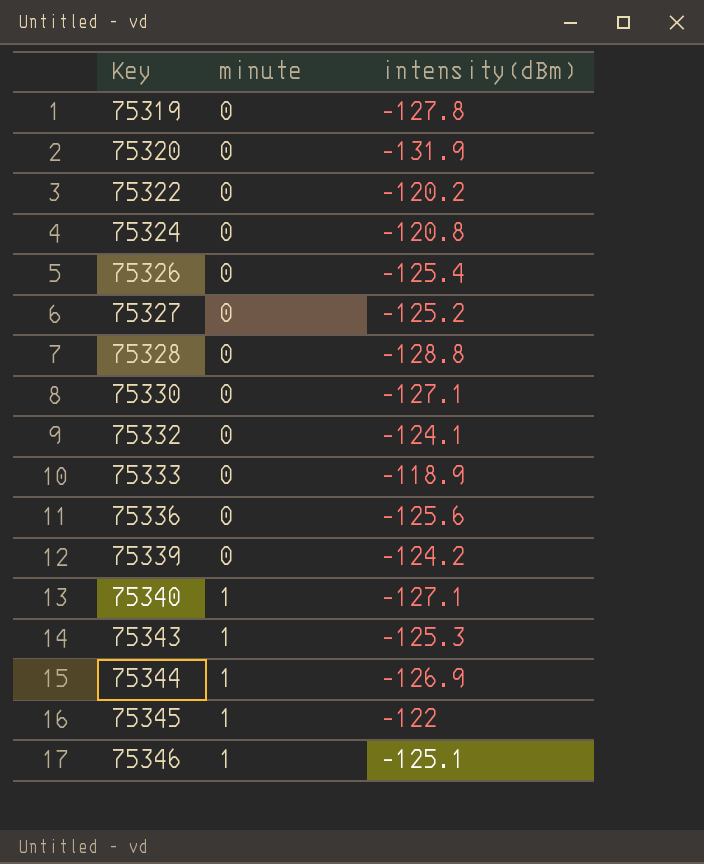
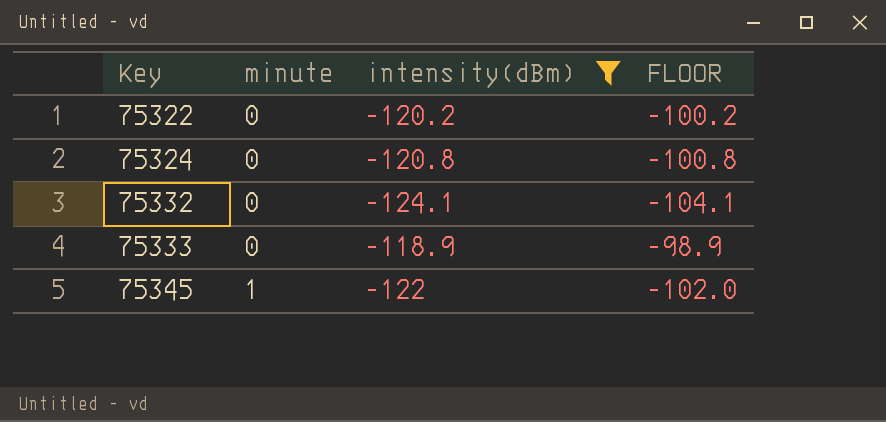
filter: none -> intensity(dBm) >= -124.1
column FLOOR | formula: none -> [intensity(dBm)] + 20

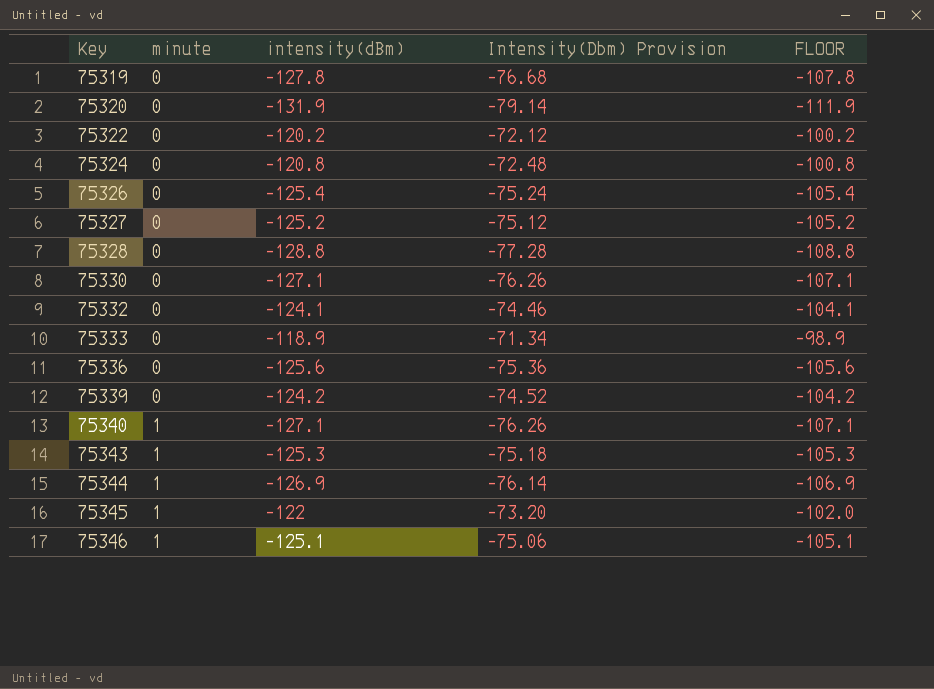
filter: intensity(dBm) >= -124.1 -> none
column Intensity(Dbm) Provision | formula: none -> [intensity(dBm)] * 0.6

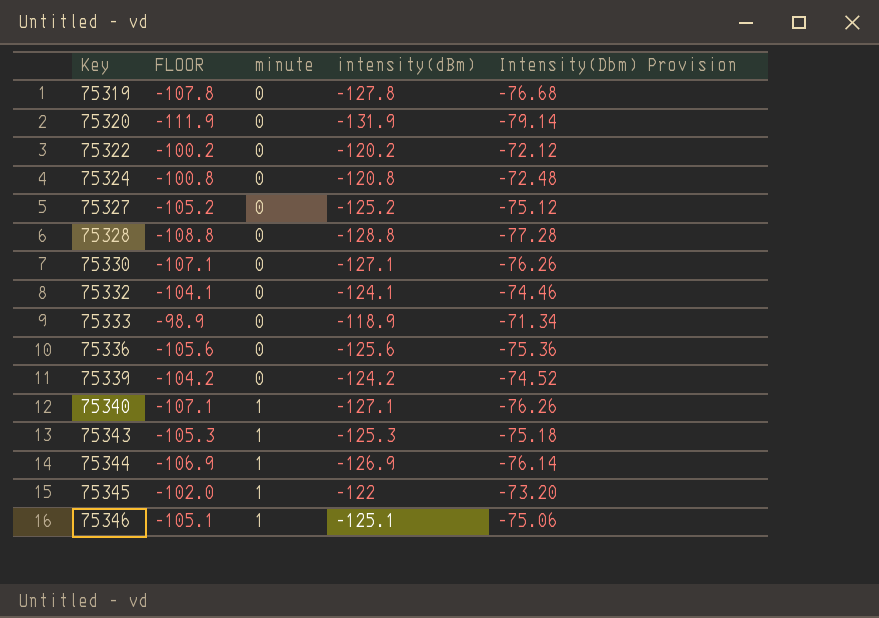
column FLOOR | position: 5 -> 2
row 75326: 0 | -125.4 | -75.24 | -105.4 -> none

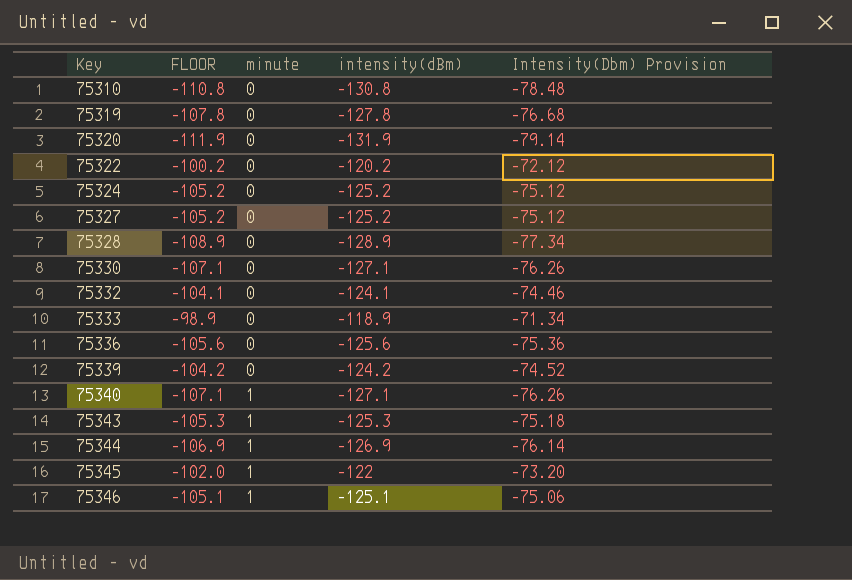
row 75310: none -> -110.8 | 0 | -130.8 | -78.48
75324 | FLOOR: -100.8 -> -105.2
75324 | intensity(dBm): -120.8 -> -125.2
75324 | Intensity(Dbm) Provision: -72.48 -> -75.12
75328 | FLOOR: -108.8 -> -108.9
75328 | intensity(dBm): -128.8 -> -128.9
75328 | Intensity(Dbm) Provision: -77.28 -> -77.34

